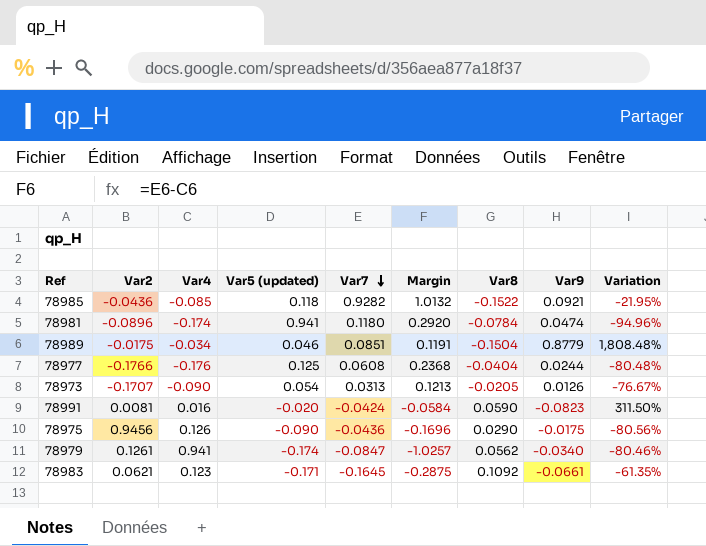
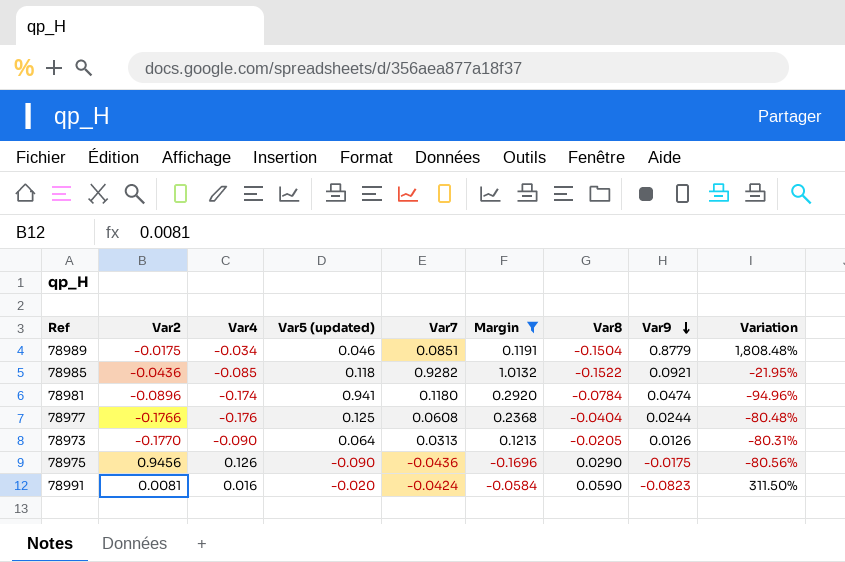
filter: none -> Margin >= -0.1696
row order: Var7 descending -> Var9 descending
78973 | Var2: -0.1707 -> -0.1770
78973 | Var5 (updated): 0.054 -> 0.064
78973 | Variation: -76.67% -> -80.31%

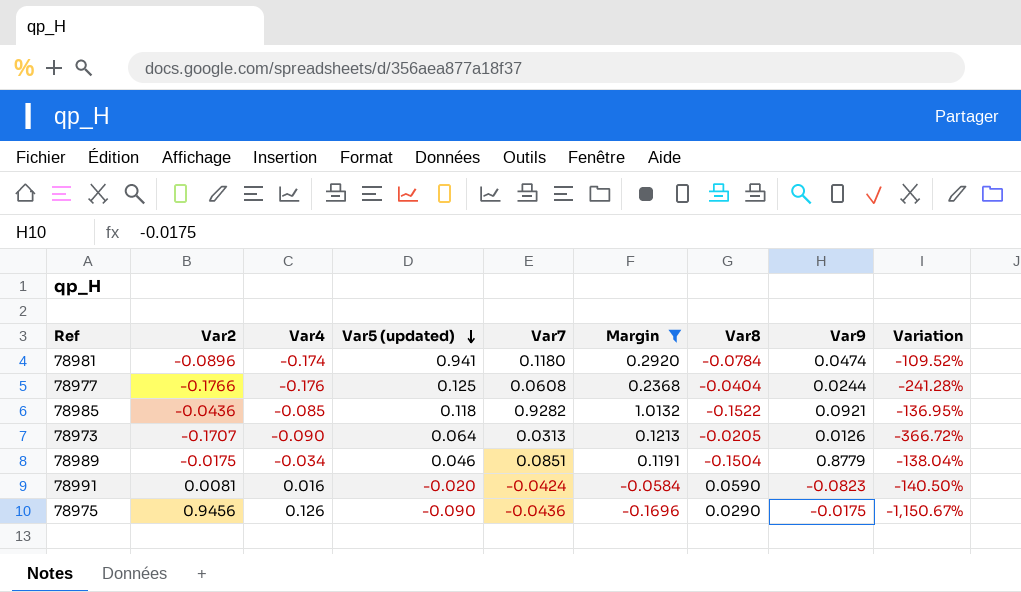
row order: Var9 descending -> Var5 (updated) descending
column Variation | formula: ([Var9] - [Var5 (updated)]) / [Var5 (updated)] -> ([Var2] - [Var5 (updated)]) / [Var5 (updated)]
78973 | Var2: -0.1770 -> -0.1707

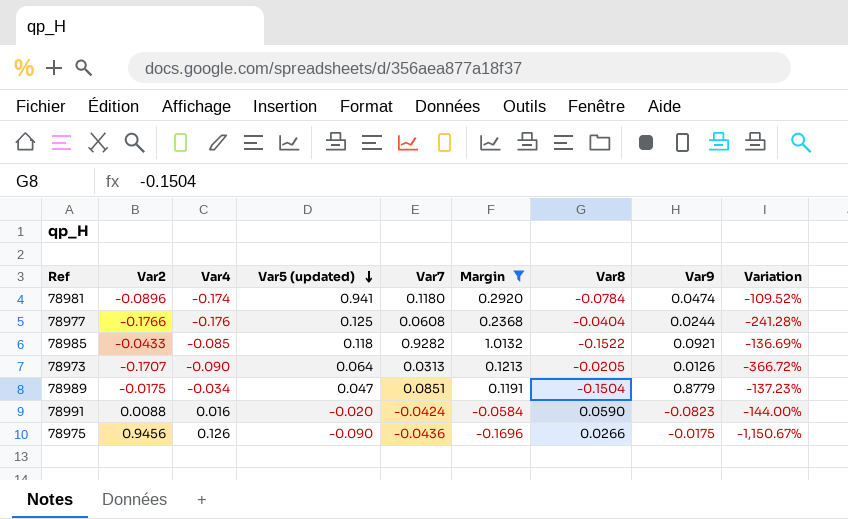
78985 | Var2: -0.0436 -> -0.0433
78985 | Variation: -136.95% -> -136.69%
78989 | Var5 (updated): 0.046 -> 0.047
78989 | Variation: -138.04% -> -137.23%
78991 | Var2: 0.0081 -> 0.0088
78991 | Variation: -140.50% -> -144.00%
78975 | Var8: 0.0290 -> 0.0266

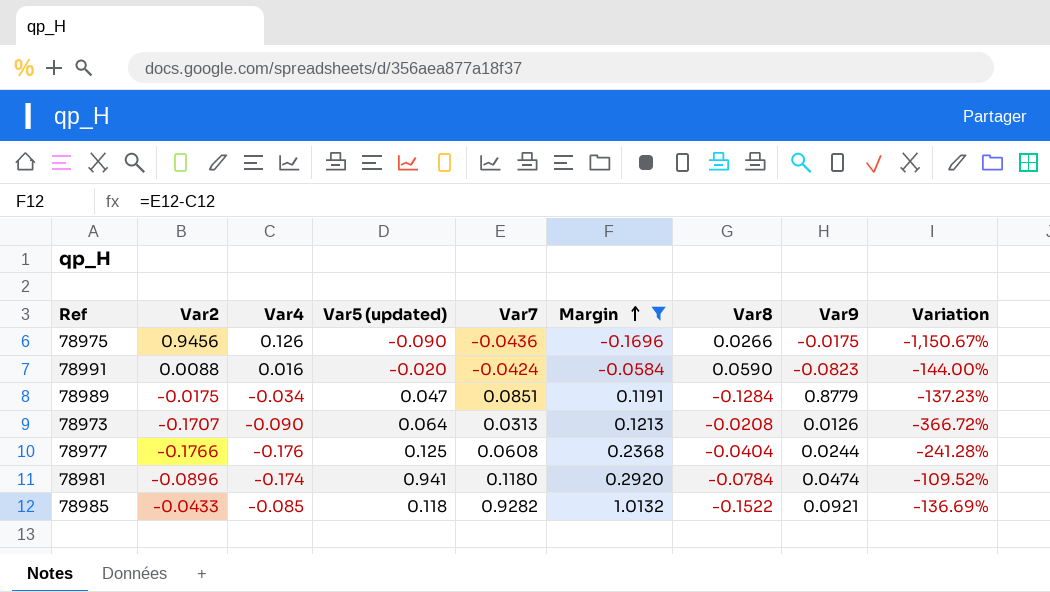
row order: Var5 (updated) descending -> Margin ascending
78989 | Var8: -0.1504 -> -0.1284
78973 | Var8: -0.0205 -> -0.0208

